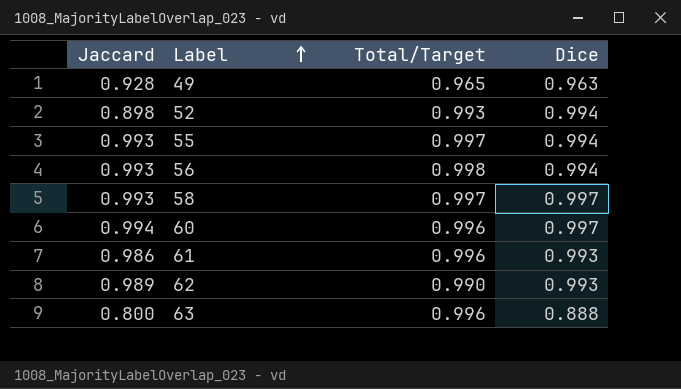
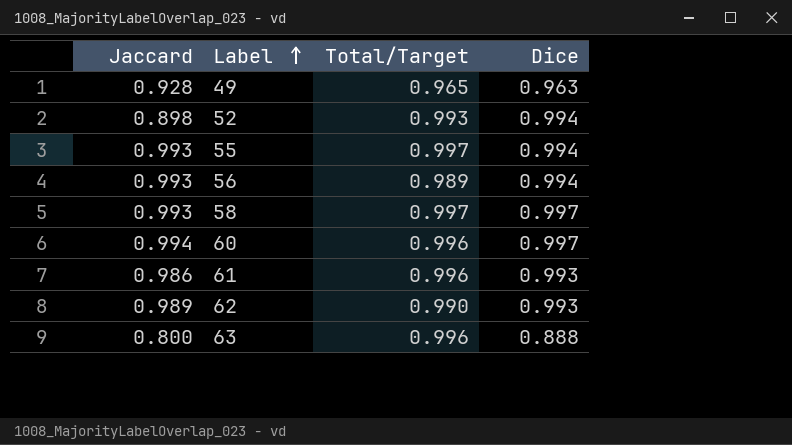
56 | Total/Target: 0.998 -> 0.989

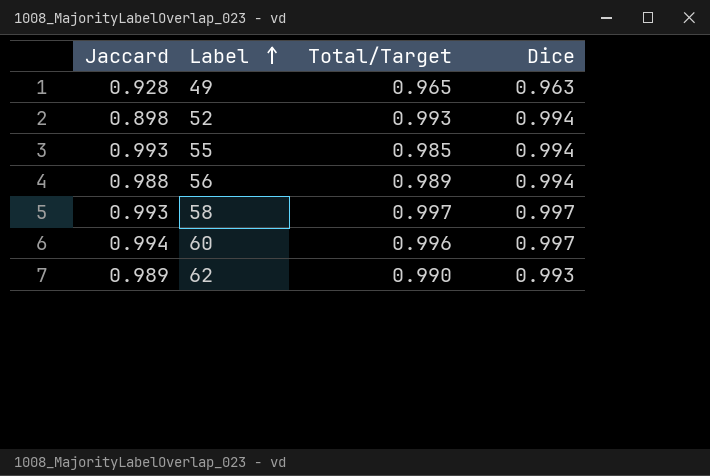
row 61: 0.986 | 0.996 | 0.993 -> none
row 63: 0.800 | 0.996 | 0.888 -> none
55 | Total/Target: 0.997 -> 0.985
56 | Jaccard: 0.993 -> 0.988

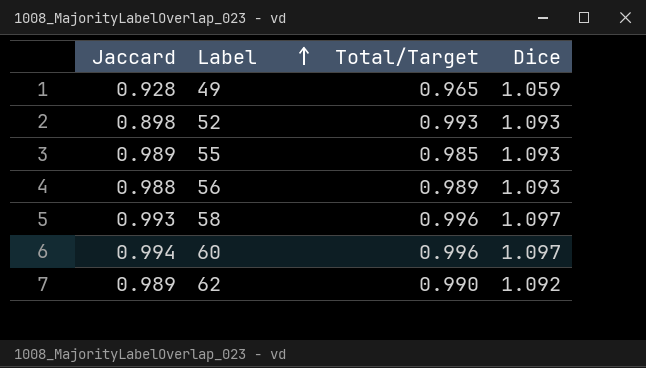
49 | Dice: 0.963 -> 1.059
52 | Dice: 0.994 -> 1.093
55 | Jaccard: 0.993 -> 0.989
55 | Dice: 0.994 -> 1.093
56 | Dice: 0.994 -> 1.093
58 | Total/Target: 0.997 -> 0.996
58 | Dice: 0.997 -> 1.097
60 | Dice: 0.997 -> 1.097
62 | Dice: 0.993 -> 1.092

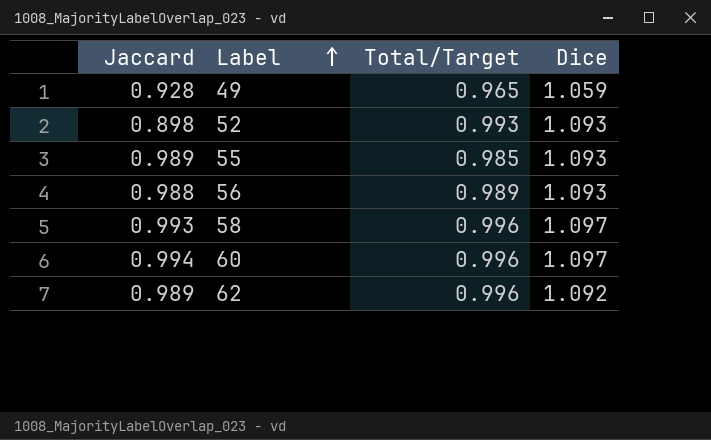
62 | Total/Target: 0.990 -> 0.996

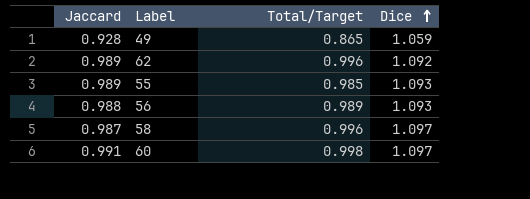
row order: Label ascending -> Dice ascending
row 52: 0.898 | 0.993 | 1.093 -> none
49 | Total/Target: 0.965 -> 0.865
58 | Jaccard: 0.993 -> 0.987
60 | Jaccard: 0.994 -> 0.991
60 | Total/Target: 0.996 -> 0.998

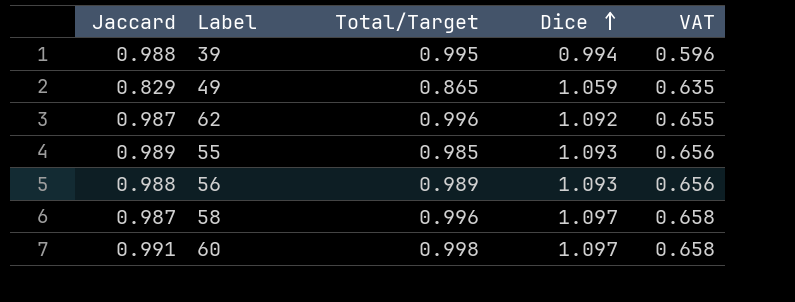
column VAT | formula: none -> [Dice] * 0.6
row 39: none -> 0.988 | 0.995 | 0.994 | 0.596
49 | Jaccard: 0.928 -> 0.829
62 | Jaccard: 0.989 -> 0.987

